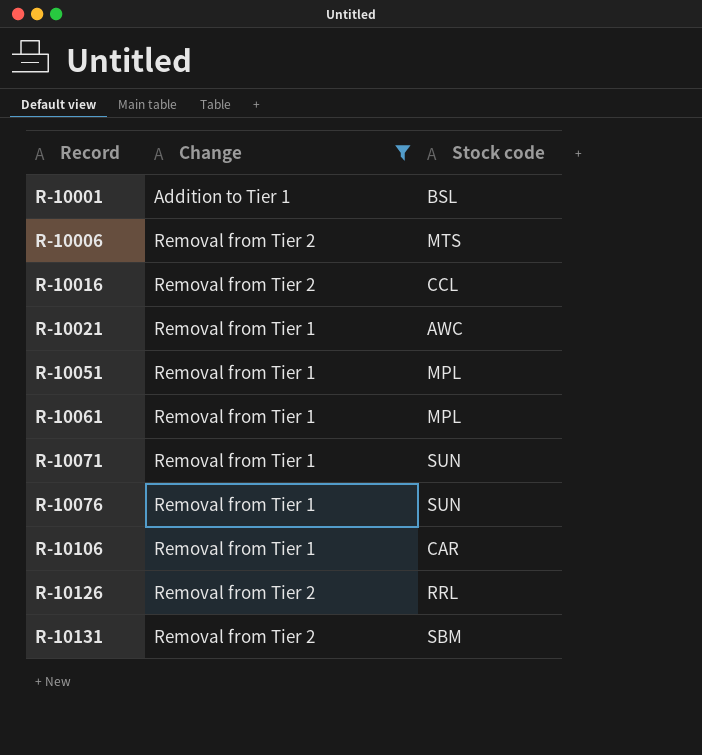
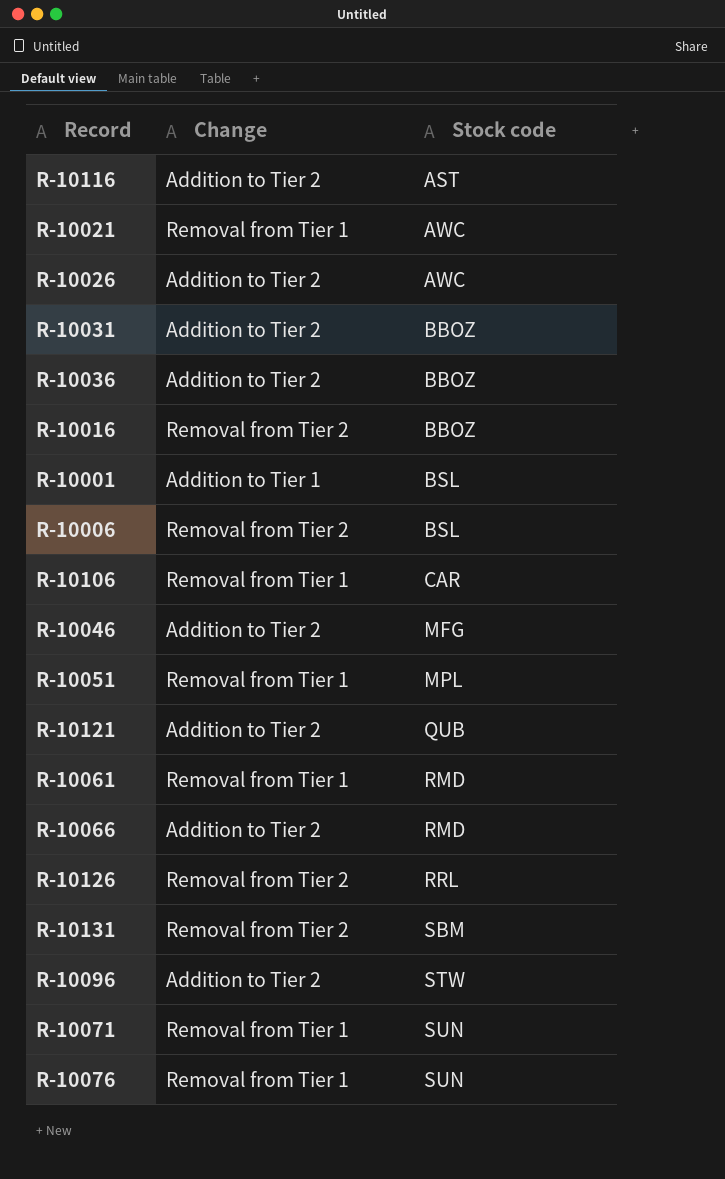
filter: Change != Addition to Tier 2 -> none
row order: Record ascending -> Stock code ascending
R-10016 | Stock code: CCL -> BBOZ
R-10006 | Stock code: MTS -> BSL
R-10061 | Stock code: MPL -> RMD

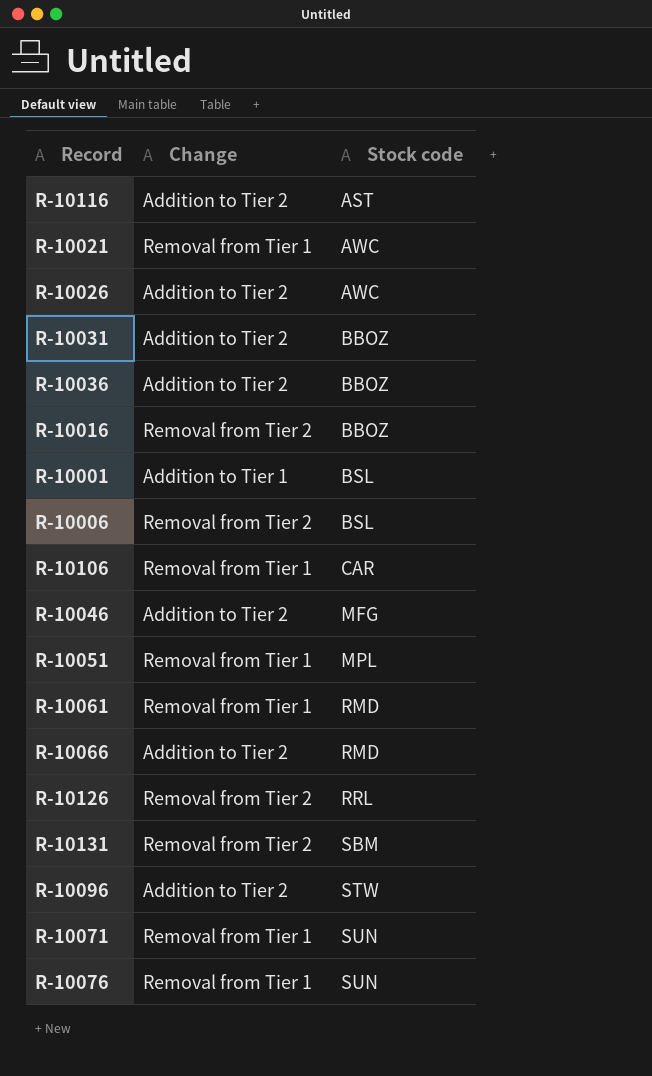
row R-10121: Addition to Tier 2 | QUB -> none

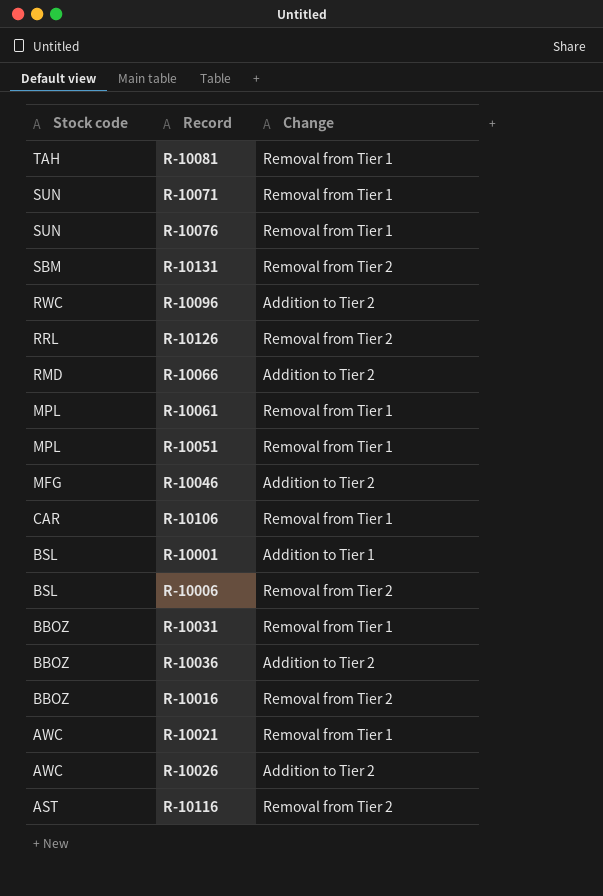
row order: Stock code ascending -> Stock code descending
column Stock code | position: 3 -> 1
row R-10081: none -> TAH | Removal from Tier 1
R-10096 | Stock code: STW -> RWC
R-10061 | Stock code: RMD -> MPL
R-10031 | Change: Addition to Tier 2 -> Removal from Tier 1
R-10116 | Change: Addition to Tier 2 -> Removal from Tier 2

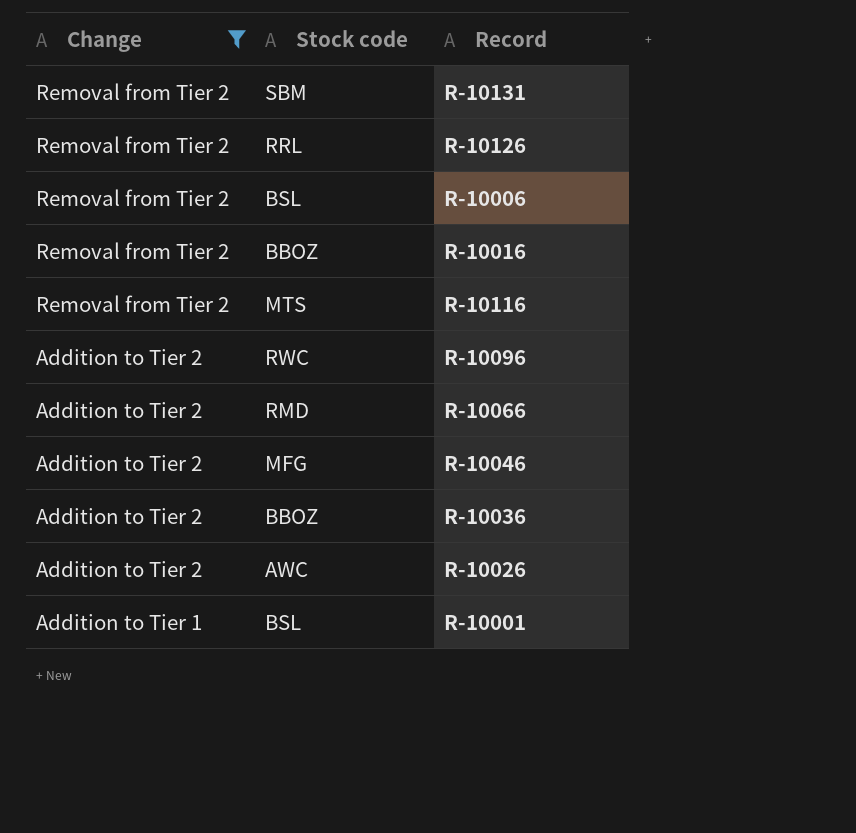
filter: none -> Change != Removal from Tier 1
row order: Stock code descending -> Change descending
column Change | position: 3 -> 1
R-10116 | Stock code: AST -> MTS

